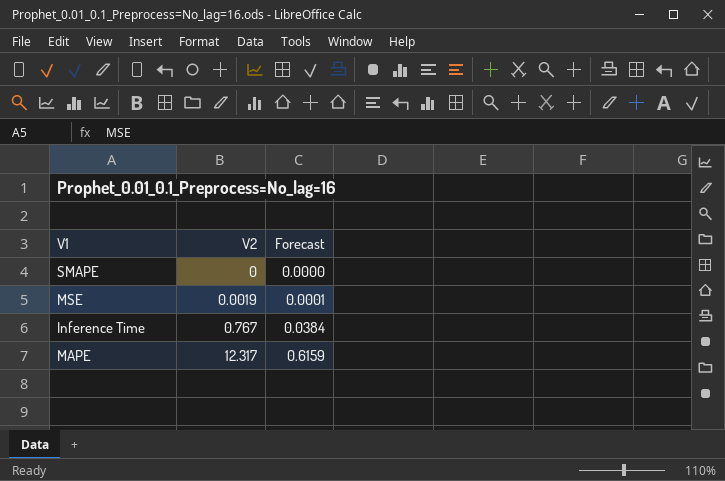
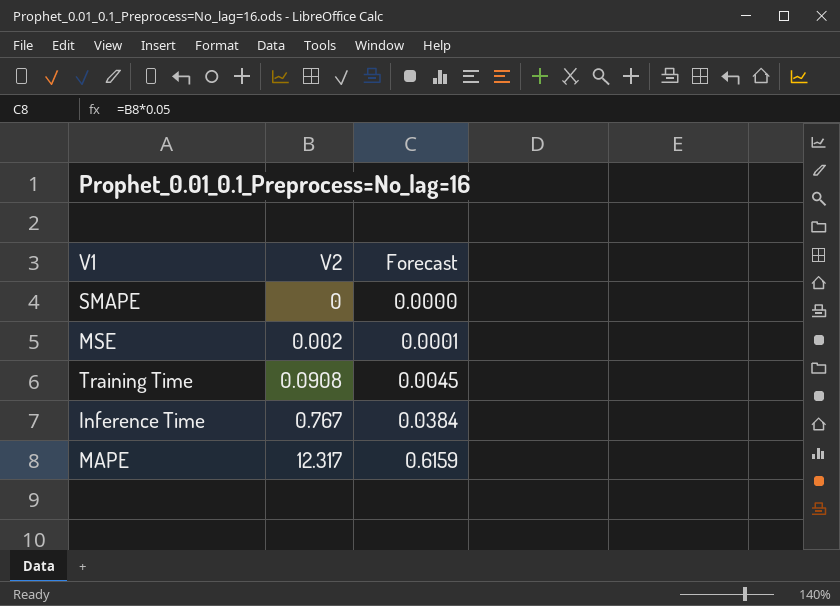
MSE | V2: 0.0019 -> 0.002
row Training Time: none -> 0.0908 | 0.0045

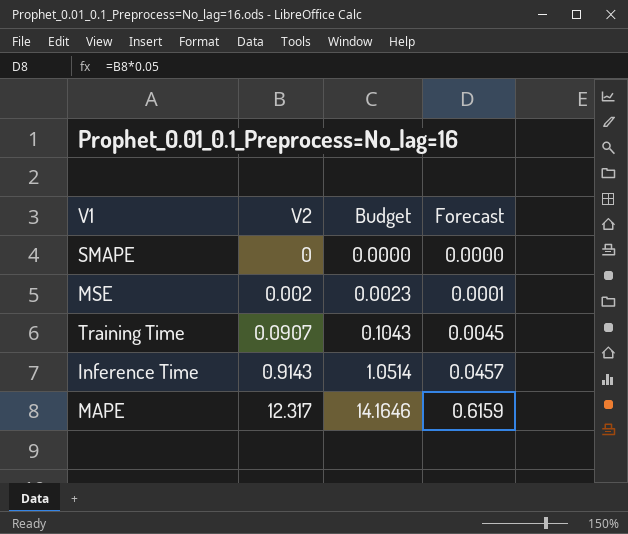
column Budget | formula: none -> [V2] * 1.15
Training Time | V2: 0.0908 -> 0.0907
Inference Time | V2: 0.767 -> 0.9143
Inference Time | Forecast: 0.0384 -> 0.0457

